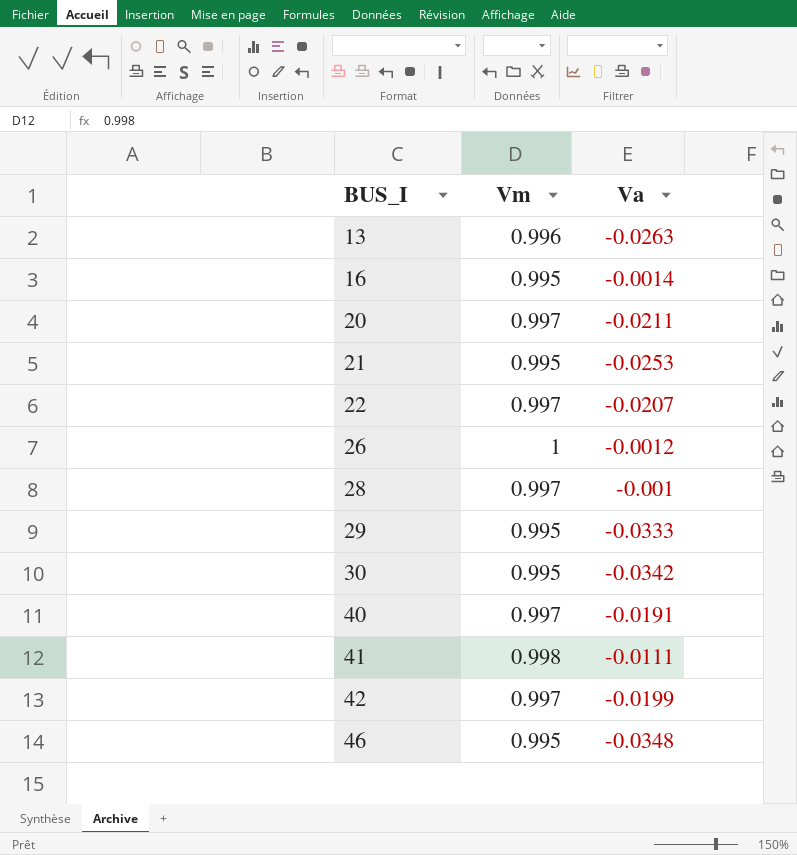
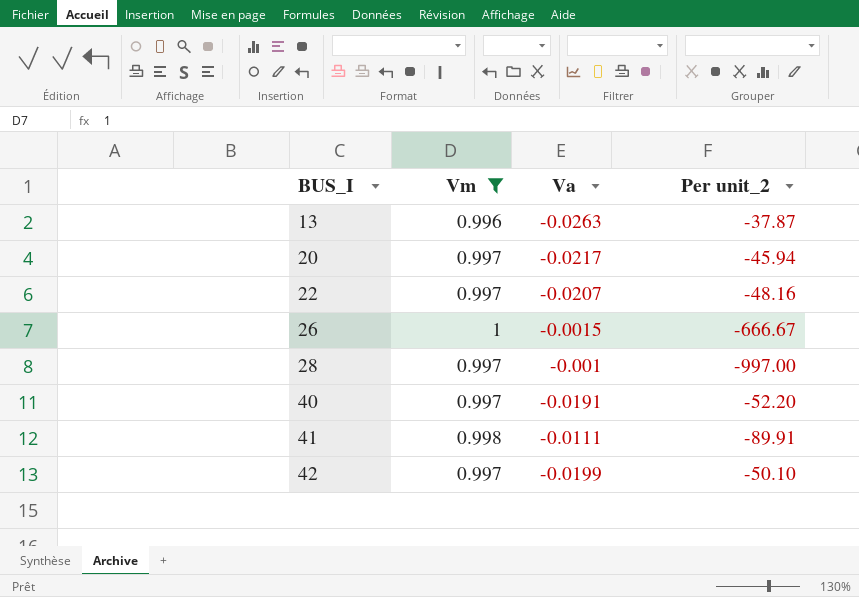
filter: none -> Vm != 0.995
column Per unit_2 | formula: none -> [Vm] / [Va]
20 | Va: -0.0211 -> -0.0217
26 | Va: -0.0012 -> -0.0015

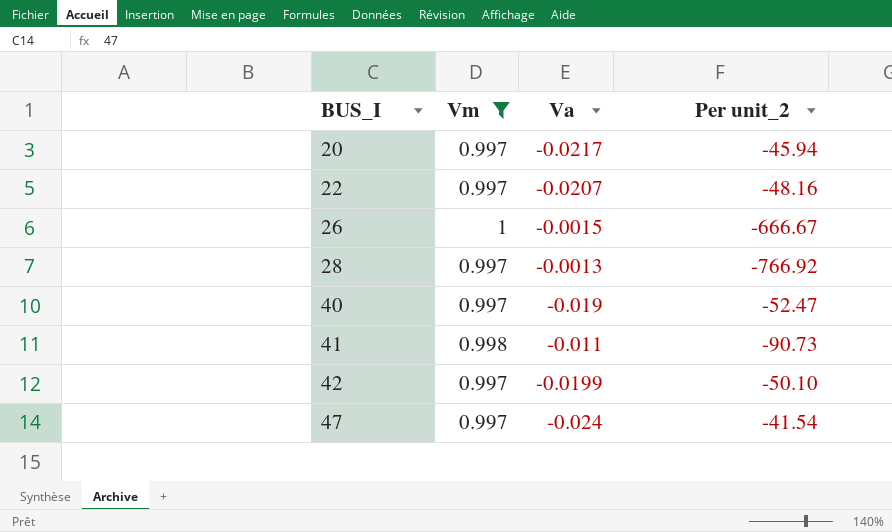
row 13: 0.996 | -0.0263 | -37.87 -> none
28 | Va: -0.001 -> -0.0013
28 | Per unit_2: -997.00 -> -766.92
40 | Va: -0.0191 -> -0.019
40 | Per unit_2: -52.20 -> -52.47
41 | Va: -0.0111 -> -0.011
41 | Per unit_2: -89.91 -> -90.73
row 47: none -> 0.997 | -0.024 | -41.54

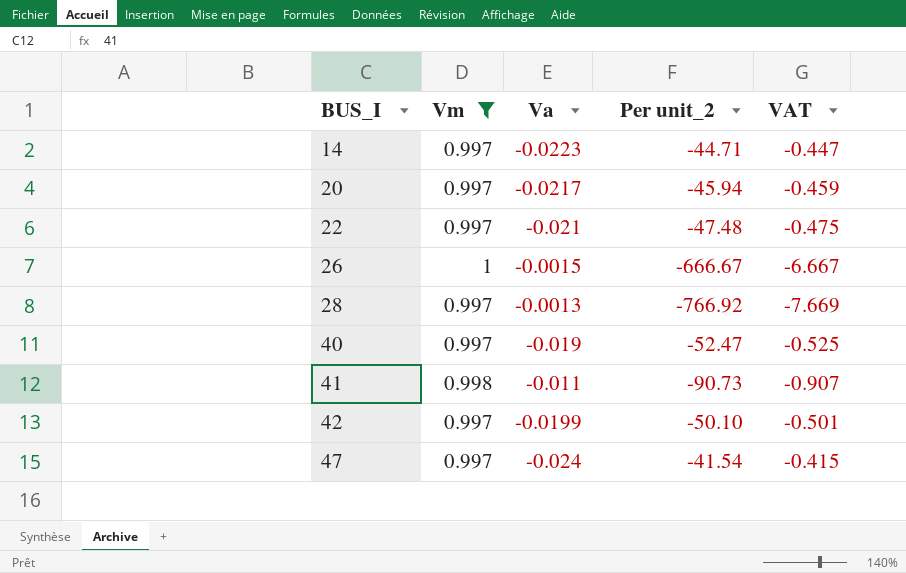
column VAT | formula: none -> [Per unit_2] * 0.01
row 14: none -> 0.997 | -0.0223 | -44.71 | -0.447
22 | Va: -0.0207 -> -0.021
22 | Per unit_2: -48.16 -> -47.48

